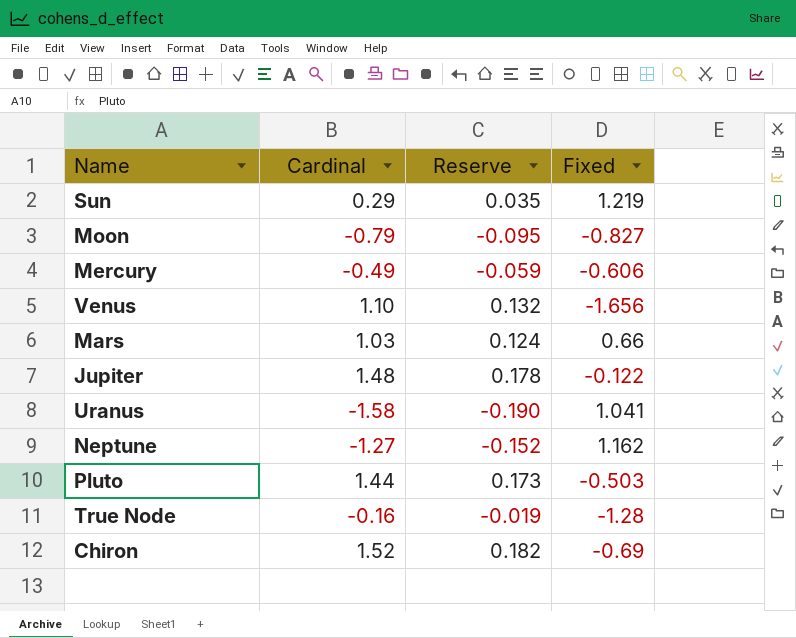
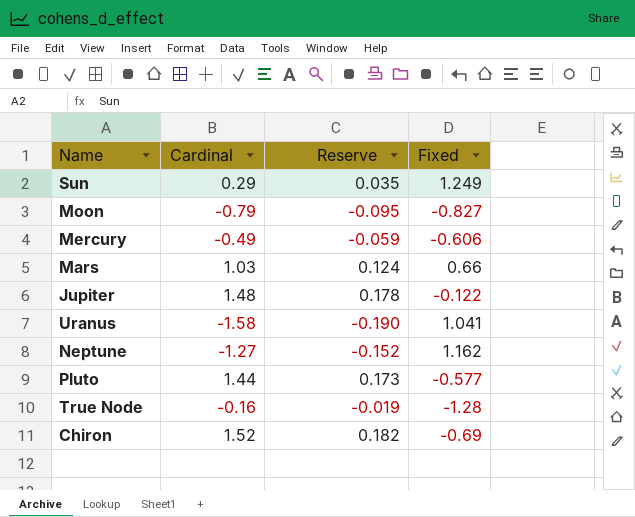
row Venus: 1.10 | 0.132 | -1.656 -> none
Sun | Fixed: 1.219 -> 1.249
Pluto | Fixed: -0.503 -> -0.577

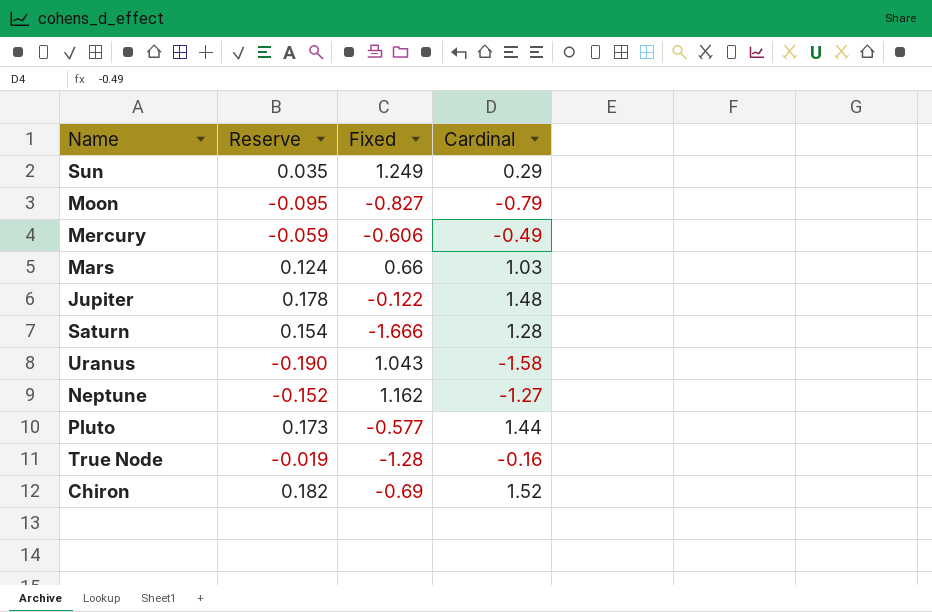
column Cardinal | position: 2 -> 4
row Saturn: none -> 0.154 | -1.666 | 1.28
Uranus | Fixed: 1.041 -> 1.043

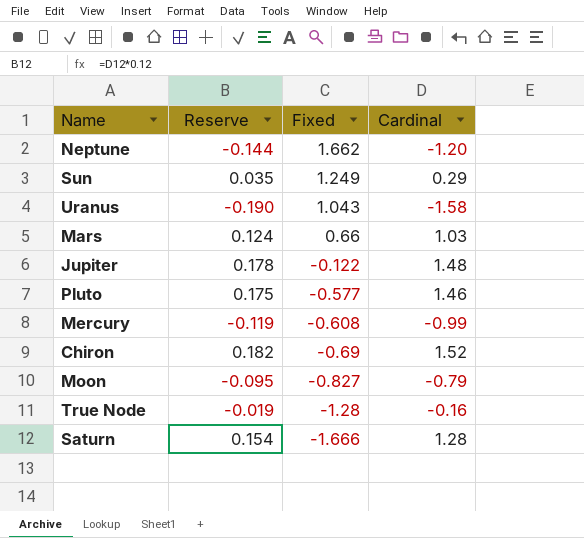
row order: none -> Fixed descending
Neptune | Reserve: -0.152 -> -0.144
Neptune | Fixed: 1.162 -> 1.662
Neptune | Cardinal: -1.27 -> -1.20
Pluto | Reserve: 0.173 -> 0.175
Pluto | Cardinal: 1.44 -> 1.46
Mercury | Reserve: -0.059 -> -0.119
Mercury | Fixed: -0.606 -> -0.608
Mercury | Cardinal: -0.49 -> -0.99

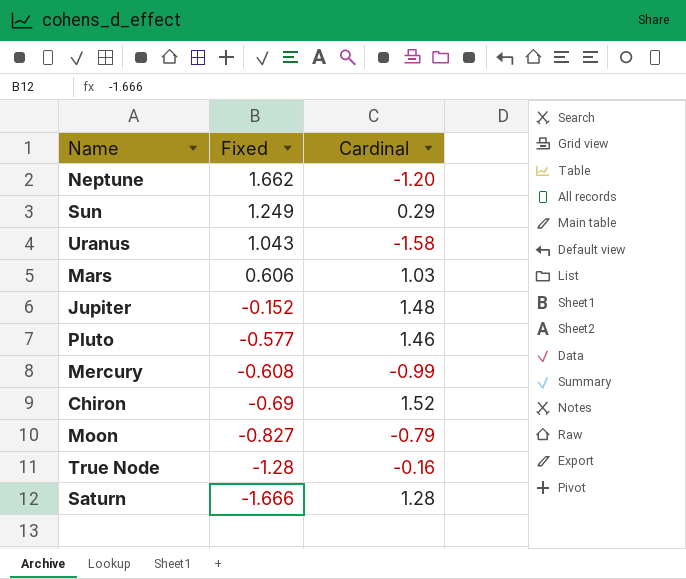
column Reserve | formula: [Cardinal] * 0.12 -> none
Mars | Fixed: 0.66 -> 0.606
Jupiter | Fixed: -0.122 -> -0.152

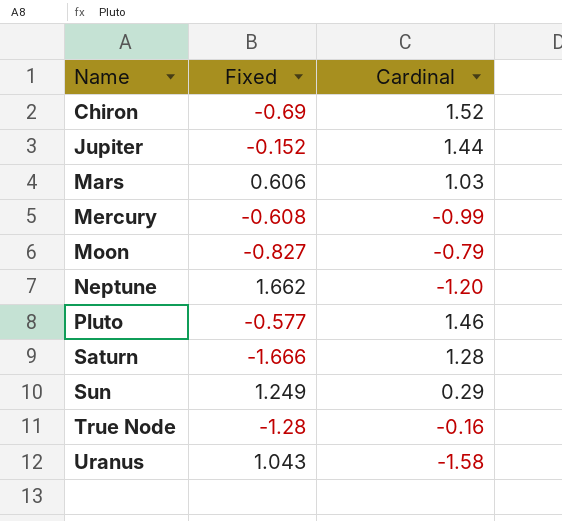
row order: Fixed descending -> Name ascending
Jupiter | Cardinal: 1.48 -> 1.44

